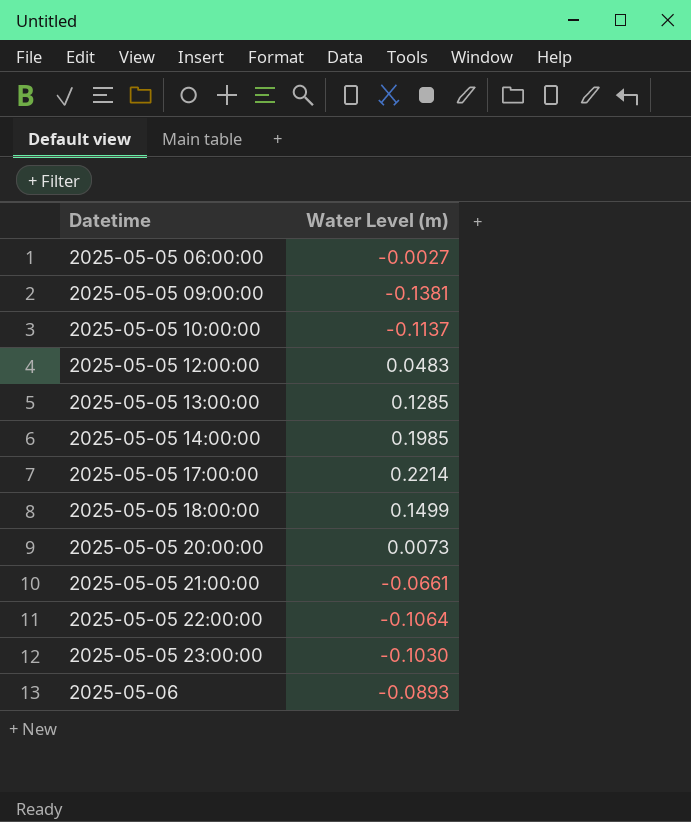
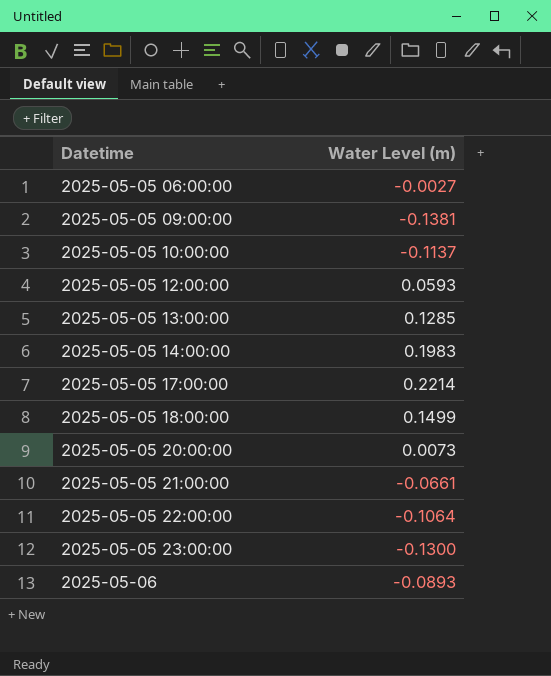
2025-05-05 12:00:00 | Water Level (m): 0.0483 -> 0.0593
2025-05-05 14:00:00 | Water Level (m): 0.1985 -> 0.1983
2025-05-05 23:00:00 | Water Level (m): -0.1030 -> -0.1300

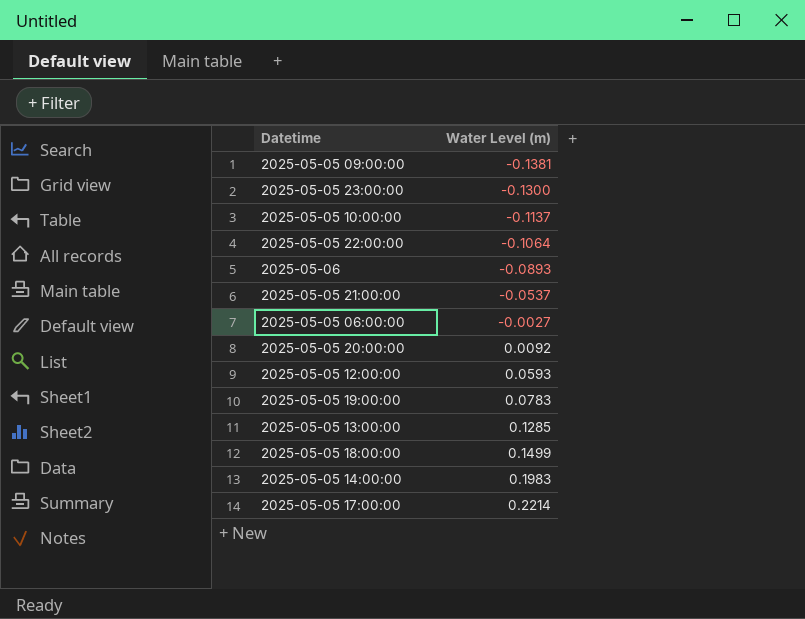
row order: Datetime ascending -> Water Level (m) ascending
2025-05-05 21:00:00 | Water Level (m): -0.0661 -> -0.0537
2025-05-05 20:00:00 | Water Level (m): 0.0073 -> 0.0092
row 2025-05-05 19:00:00: none -> 0.0783

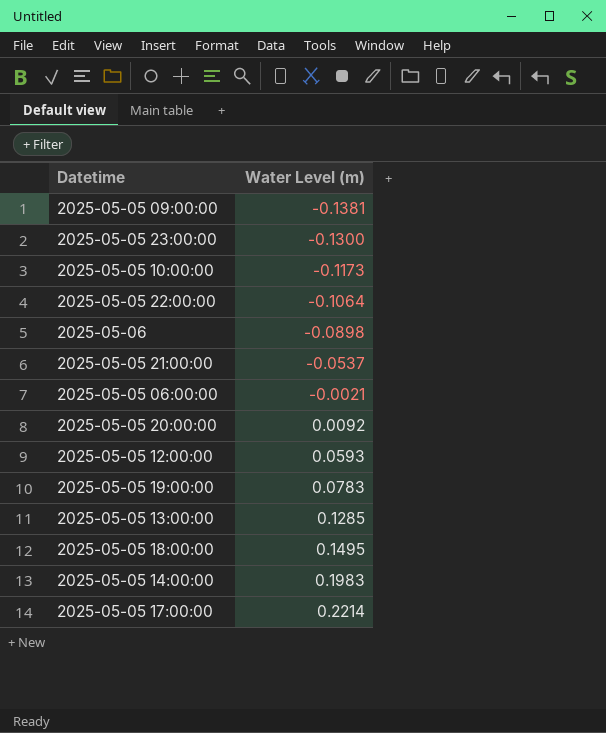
2025-05-05 10:00:00 | Water Level (m): -0.1137 -> -0.1173
2025-05-06 | Water Level (m): -0.0893 -> -0.0898
2025-05-05 06:00:00 | Water Level (m): -0.0027 -> -0.0021
2025-05-05 18:00:00 | Water Level (m): 0.1499 -> 0.1495

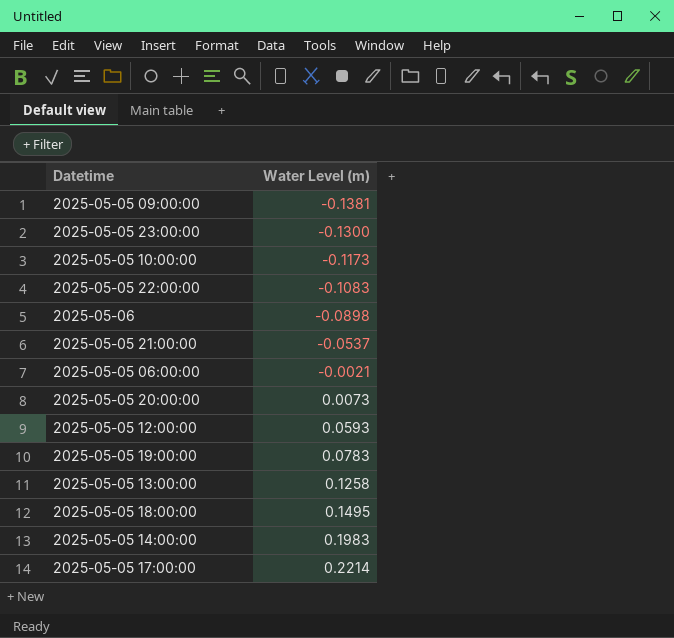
2025-05-05 22:00:00 | Water Level (m): -0.1064 -> -0.1083
2025-05-05 20:00:00 | Water Level (m): 0.0092 -> 0.0073
2025-05-05 13:00:00 | Water Level (m): 0.1285 -> 0.1258

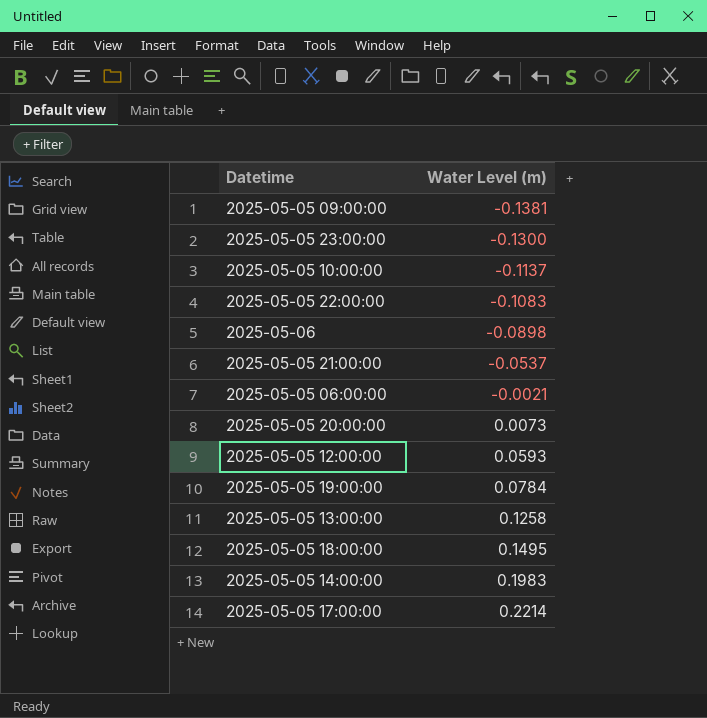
2025-05-05 10:00:00 | Water Level (m): -0.1173 -> -0.1137
2025-05-05 19:00:00 | Water Level (m): 0.0783 -> 0.0784

